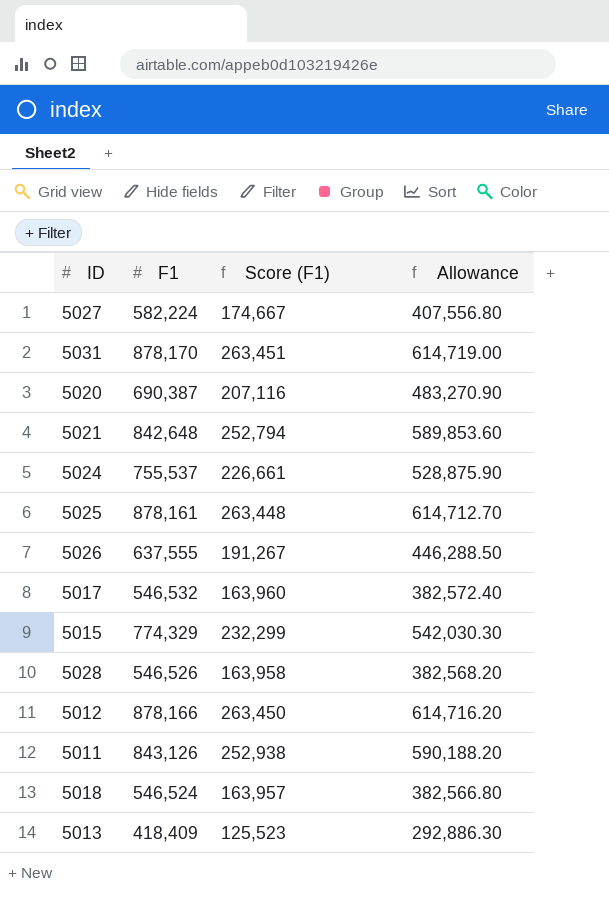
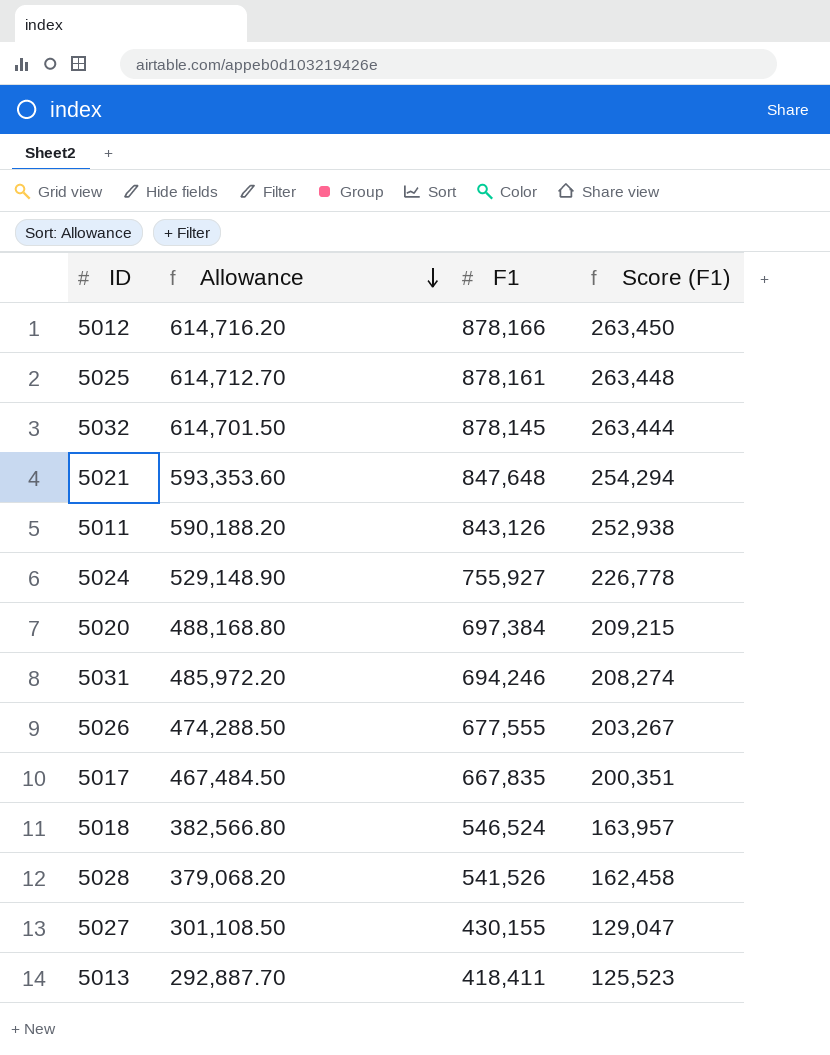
row order: none -> Allowance descending
column Allowance | position: 4 -> 2
row 5015: 774,329 | 232,299 | 542,030.30 -> none
row 5032: none -> 614,701.50 | 878,145 | 263,444
5021 | Allowance: 589,853.60 -> 593,353.60
5021 | F1: 842,648 -> 847,648
5021 | Score (F1): 252,794 -> 254,294
5024 | Allowance: 528,875.90 -> 529,148.90
5024 | F1: 755,537 -> 755,927
5024 | Score (F1): 226,661 -> 226,778
5020 | Allowance: 483,270.90 -> 488,168.80
5020 | F1: 690,387 -> 697,384
5020 | Score (F1): 207,116 -> 209,215
5031 | Allowance: 614,719.00 -> 485,972.20
5031 | F1: 878,170 -> 694,246
5031 | Score (F1): 263,451 -> 208,274
5026 | Allowance: 446,288.50 -> 474,288.50
5026 | F1: 637,555 -> 677,555
5026 | Score (F1): 191,267 -> 203,267
5017 | Allowance: 382,572.40 -> 467,484.50
5017 | F1: 546,532 -> 667,835
5017 | Score (F1): 163,960 -> 200,351
5028 | Allowance: 382,568.20 -> 379,068.20
5028 | F1: 546,526 -> 541,526
5028 | Score (F1): 163,958 -> 162,458
5027 | Allowance: 407,556.80 -> 301,108.50
5027 | F1: 582,224 -> 430,155
5027 | Score (F1): 174,667 -> 129,047
5013 | Allowance: 292,886.30 -> 292,887.70
5013 | F1: 418,409 -> 418,411

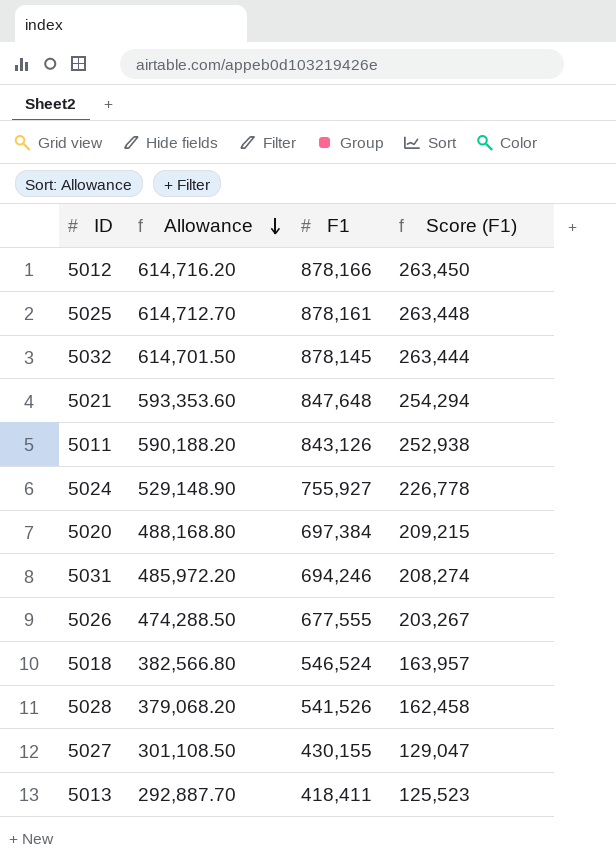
row 5017: 467,484.50 | 667,835 | 200,351 -> none

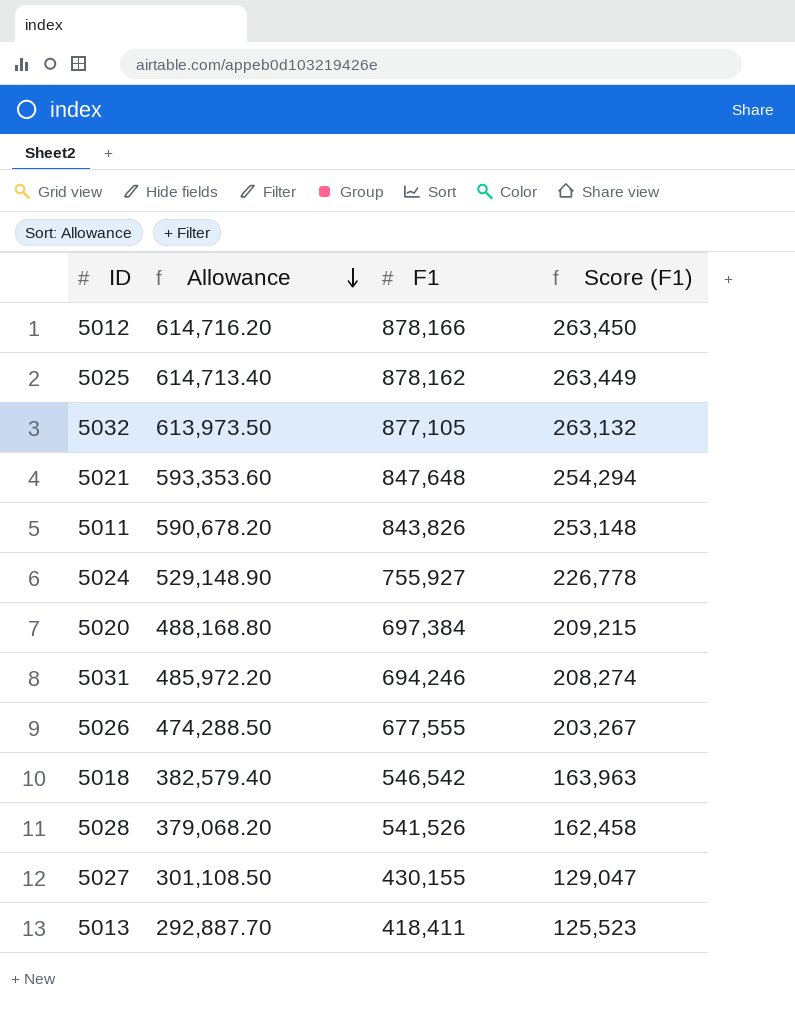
5025 | Allowance: 614,712.70 -> 614,713.40
5025 | F1: 878,161 -> 878,162
5025 | Score (F1): 263,448 -> 263,449
5032 | Allowance: 614,701.50 -> 613,973.50
5032 | F1: 878,145 -> 877,105
5032 | Score (F1): 263,444 -> 263,132
5011 | Allowance: 590,188.20 -> 590,678.20
5011 | F1: 843,126 -> 843,826
5011 | Score (F1): 252,938 -> 253,148
5018 | Allowance: 382,566.80 -> 382,579.40
5018 | F1: 546,524 -> 546,542
5018 | Score (F1): 163,957 -> 163,963

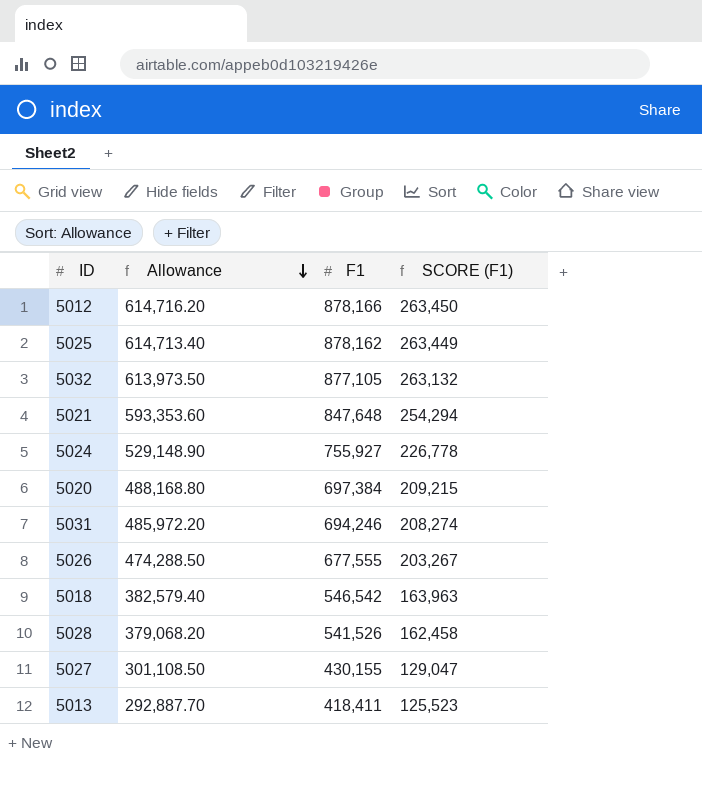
column name: Score (F1) -> SCORE (F1)
row 5011: 590,678.20 | 843,826 | 253,148 -> none

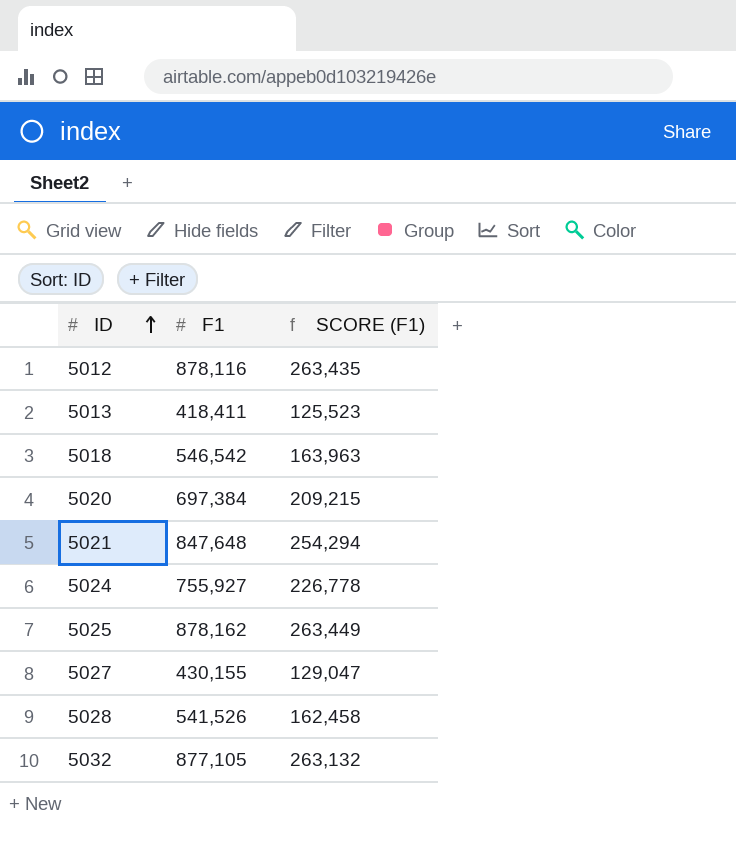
row order: Allowance descending -> ID ascending
column Allowance | formula: [F1] * 0.7 -> none
row 5031: 485,972.20 | 694,246 | 208,274 -> none
row 5026: 474,288.50 | 677,555 | 203,267 -> none
5012 | F1: 878,166 -> 878,116
5012 | SCORE (F1): 263,450 -> 263,435

